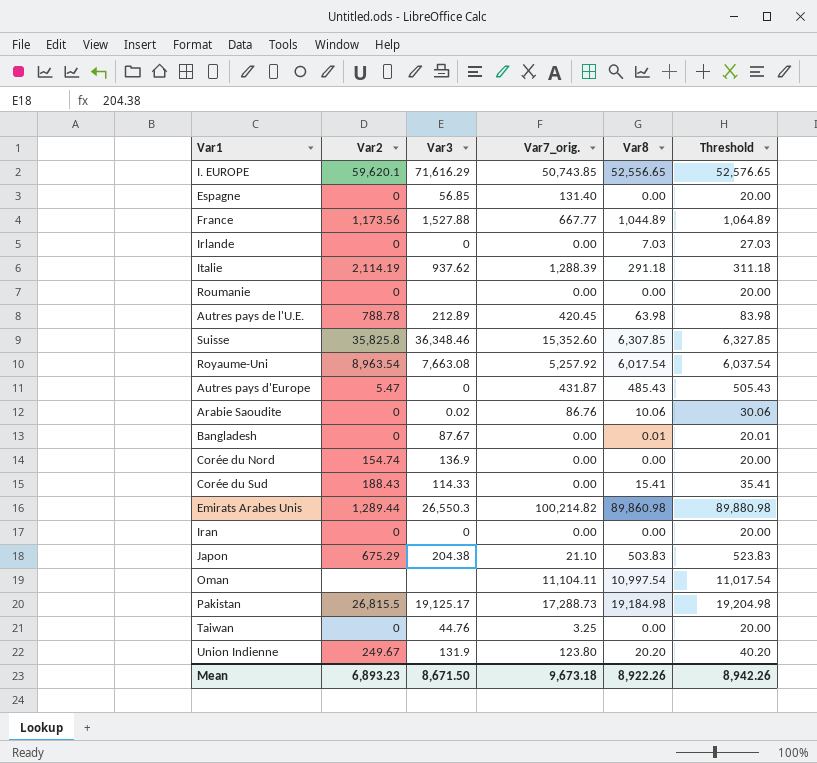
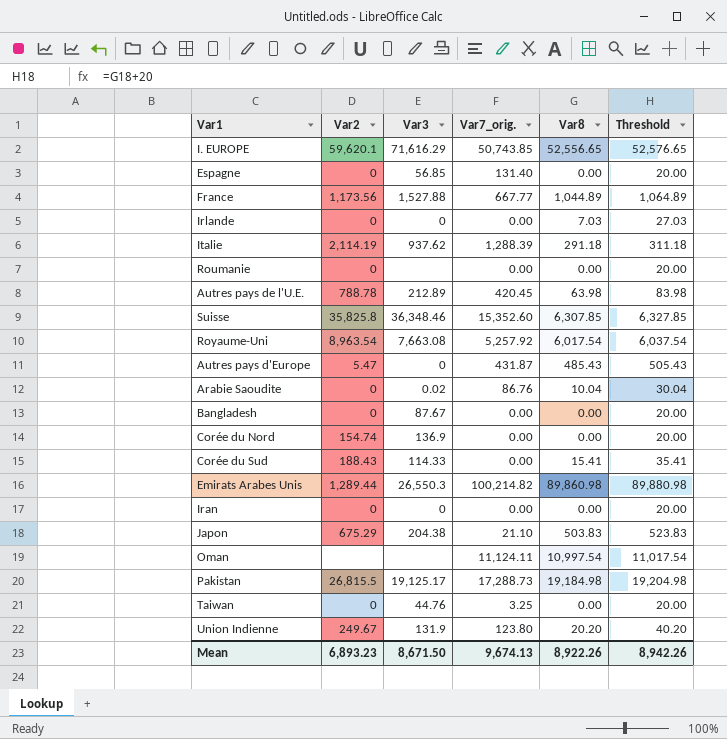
Arabie Saoudite | Var8: 10.06 -> 10.04
Arabie Saoudite | Threshold: 30.06 -> 30.04
Bangladesh | Var8: 0.01 -> 0.00
Bangladesh | Threshold: 20.01 -> 20.00
Oman | Var7_orig.: 11,104.11 -> 11,124.11
Mean | Var7_orig.: 9,673.18 -> 9,674.13

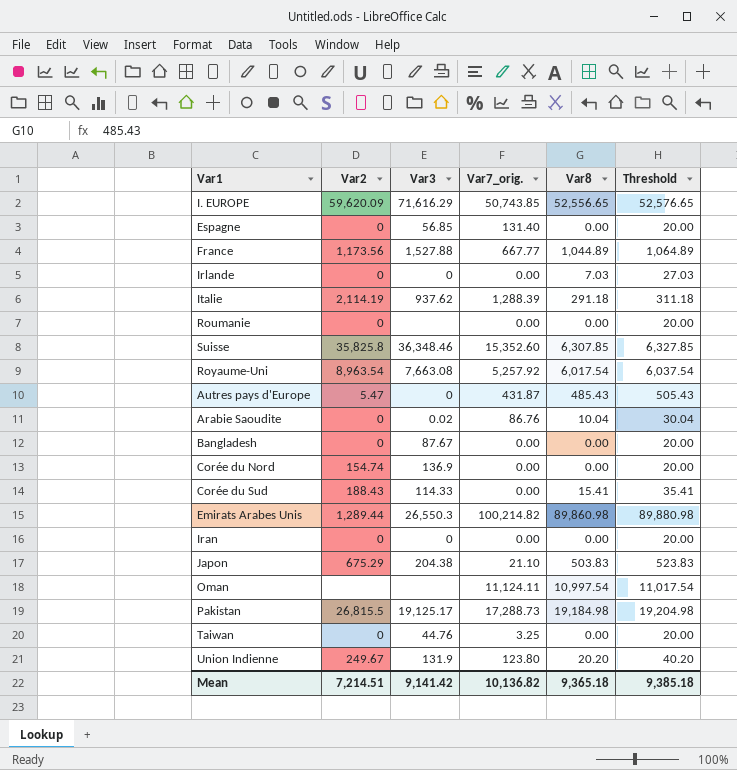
row Autres pays de l'U.E.: 788.78 | 212.89 | 420.45 | 63.98 | 83.98 -> none
I. EUROPE | Var2: 59,620.1 -> 59,620.09
Mean | Var2: 6,893.23 -> 7,214.51
Mean | Var3: 8,671.50 -> 9,141.42
Mean | Var7_orig.: 9,674.13 -> 10,136.82
Mean | Var8: 8,922.26 -> 9,365.18
Mean | Threshold: 8,942.26 -> 9,385.18

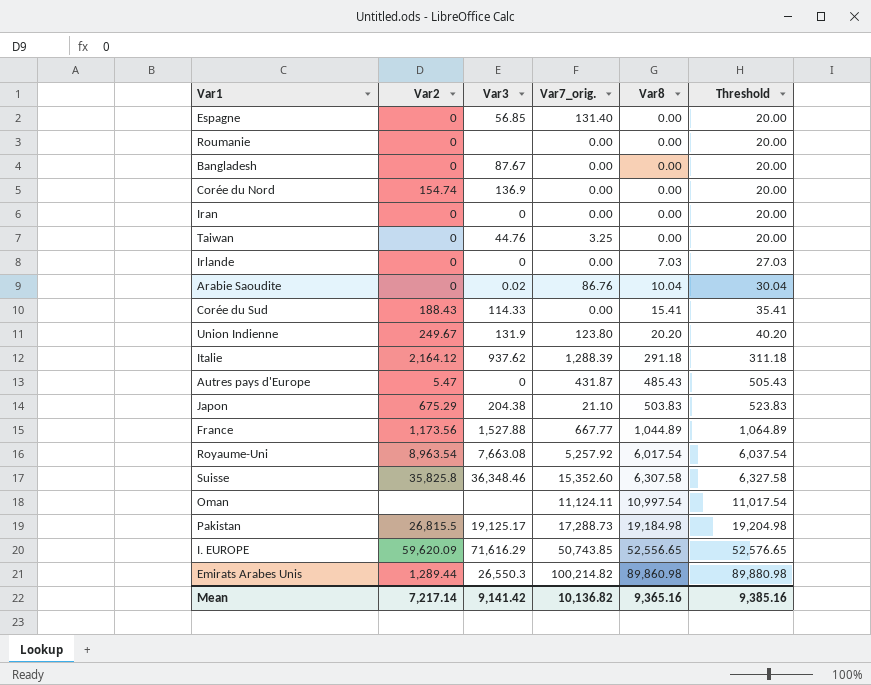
row order: none -> Var8 ascending
Italie | Var2: 2,114.19 -> 2,164.12
Suisse | Var8: 6,307.85 -> 6,307.58
Suisse | Threshold: 6,327.85 -> 6,327.58
Mean | Var2: 7,214.51 -> 7,217.14
Mean | Var8: 9,365.18 -> 9,365.16
Mean | Threshold: 9,385.18 -> 9,385.16

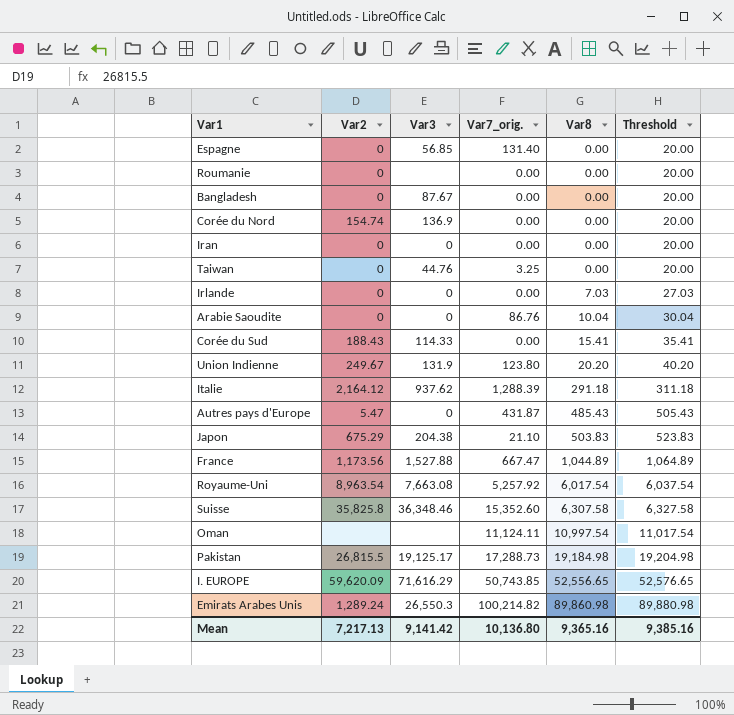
Arabie Saoudite | Var3: 0.02 -> 0
France | Var7_orig.: 667.77 -> 667.47
Emirats Arabes Unis | Var2: 1,289.44 -> 1,289.24
Mean | Var2: 7,217.14 -> 7,217.13
Mean | Var7_orig.: 10,136.82 -> 10,136.80

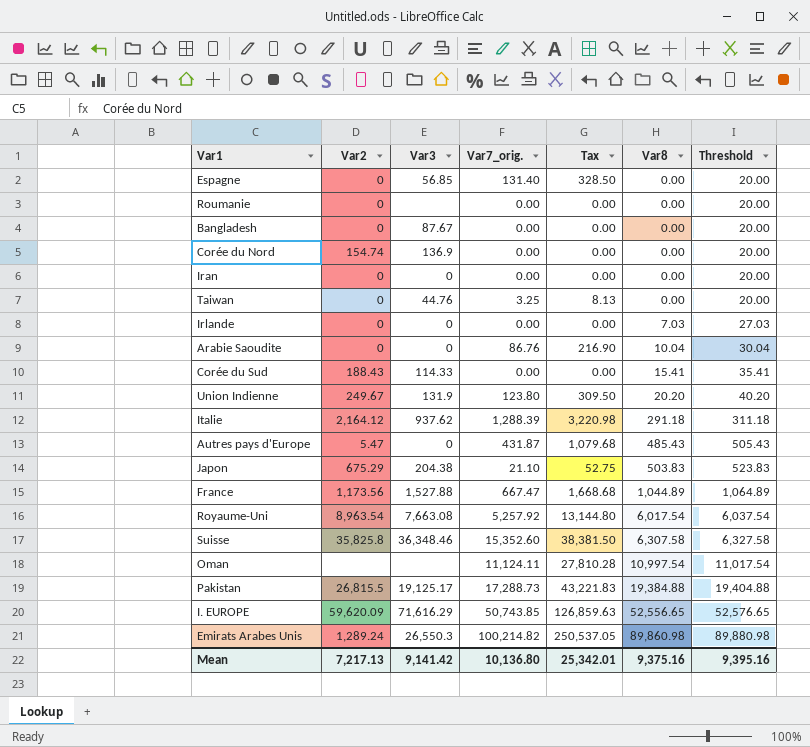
column Tax | formula: none -> [Var7_orig.] * 2.5
Pakistan | Var8: 19,184.98 -> 19,384.88
Pakistan | Threshold: 19,204.98 -> 19,404.88
Mean | Var8: 9,365.16 -> 9,375.16
Mean | Threshold: 9,385.16 -> 9,395.16

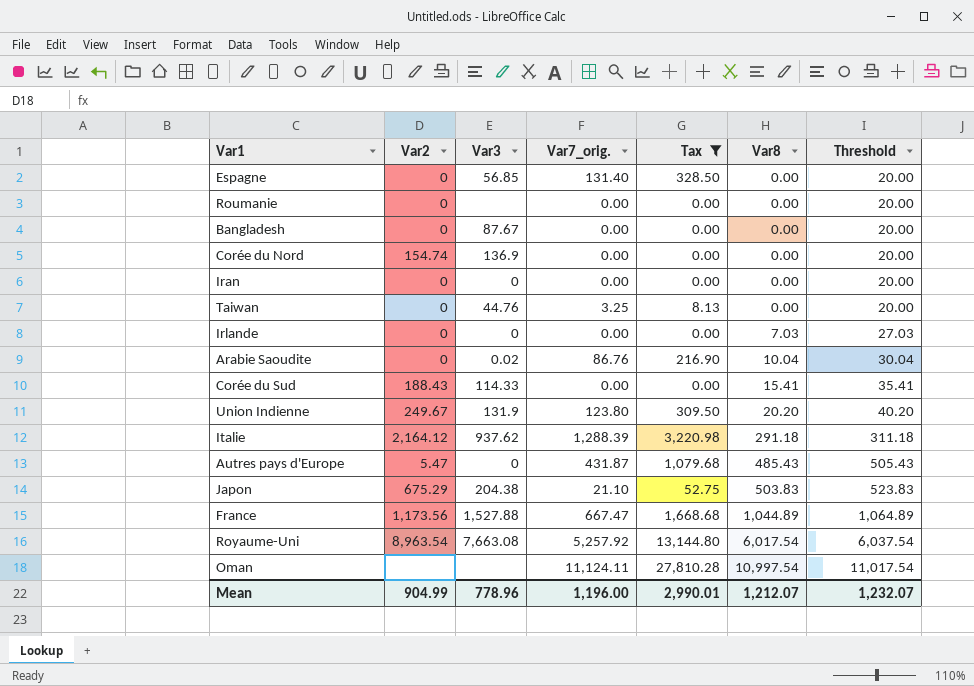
filter: none -> Tax <= 27,810.28
Arabie Saoudite | Var3: 0 -> 0.02
Mean | Var2: 7,217.13 -> 904.99
Mean | Var3: 9,141.42 -> 778.96
Mean | Var7_orig.: 10,136.80 -> 1,196.00
Mean | Tax: 25,342.01 -> 2,990.01
Mean | Var8: 9,375.16 -> 1,212.07
Mean | Threshold: 9,395.16 -> 1,232.07

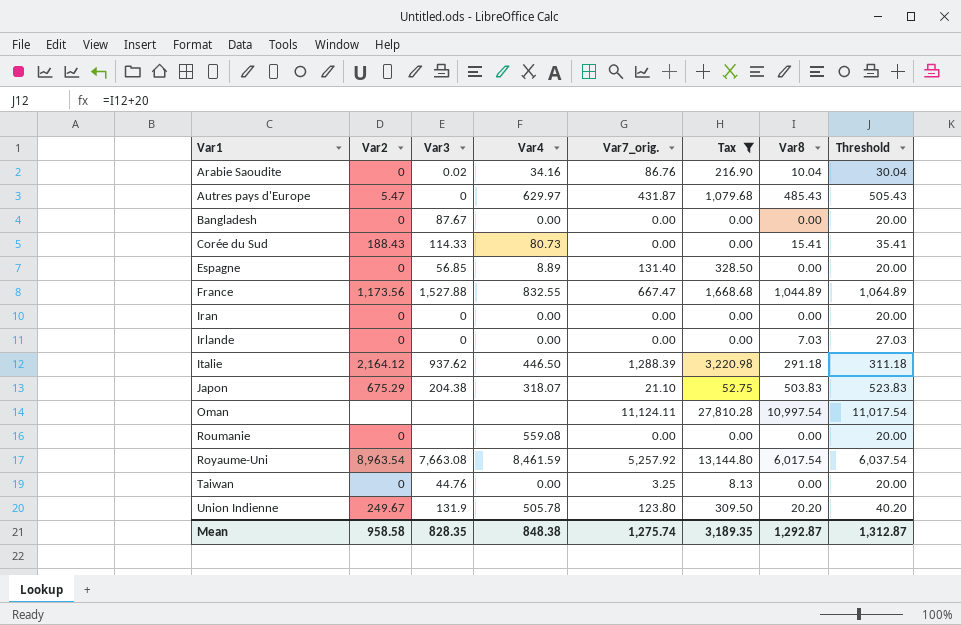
row order: Var8 ascending -> Var1 ascending
column Var4 | position: none -> 4
row Corée du Nord: 154.74 | 136.9 | 0.00 | 0.00 | 0.00 | 20.00 -> none
Mean | Var2: 904.99 -> 958.58
Mean | Var3: 778.96 -> 828.35
Mean | Var7_orig.: 1,196.00 -> 1,275.74
Mean | Tax: 2,990.01 -> 3,189.35
Mean | Var8: 1,212.07 -> 1,292.87
Mean | Threshold: 1,232.07 -> 1,312.87

